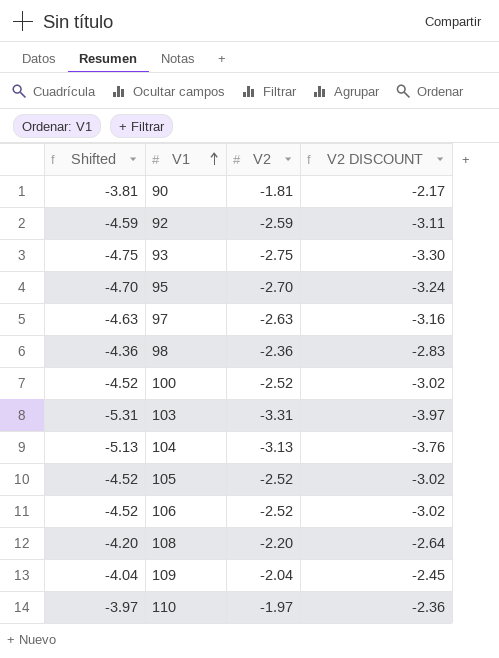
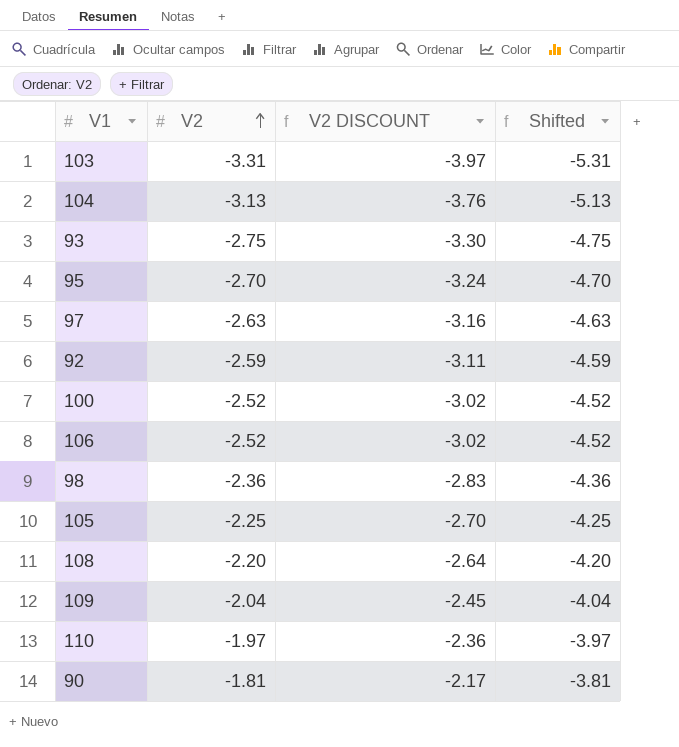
row order: V1 ascending -> V2 ascending
column Shifted | position: 1 -> 4
105 | V2: -2.52 -> -2.25
105 | V2 DISCOUNT: -3.02 -> -2.70
105 | Shifted: -4.52 -> -4.25

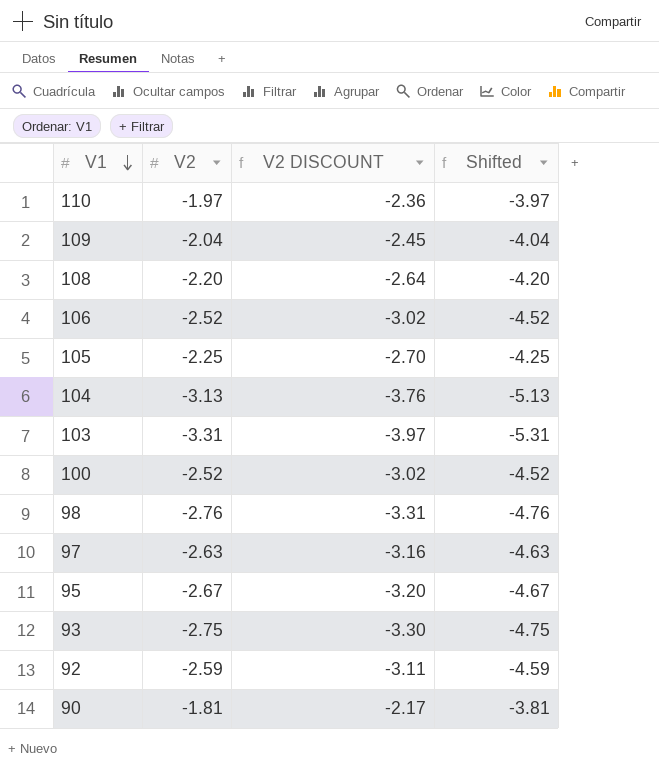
row order: V2 ascending -> V1 descending
98 | V2: -2.36 -> -2.76
98 | V2 DISCOUNT: -2.83 -> -3.31
98 | Shifted: -4.36 -> -4.76
95 | V2: -2.70 -> -2.67
95 | V2 DISCOUNT: -3.24 -> -3.20
95 | Shifted: -4.70 -> -4.67

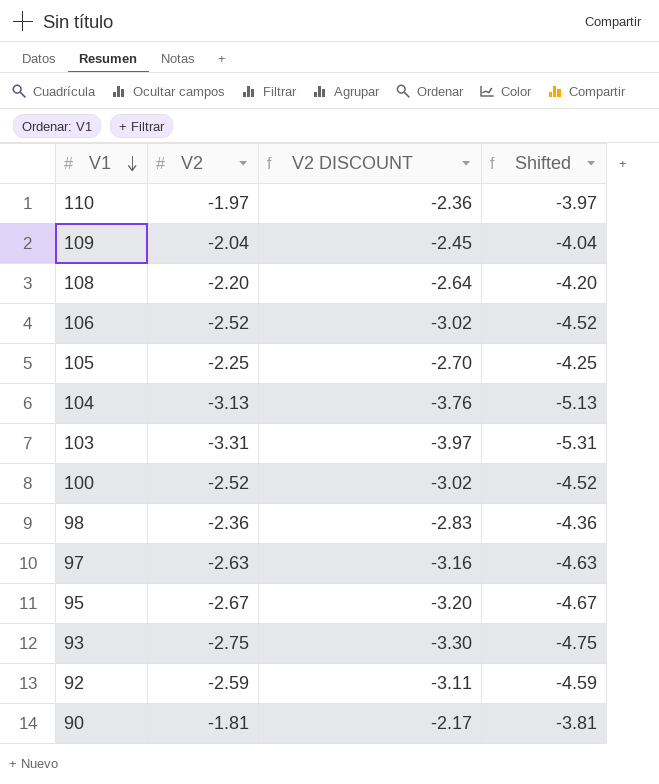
98 | V2: -2.76 -> -2.36
98 | V2 DISCOUNT: -3.31 -> -2.83
98 | Shifted: -4.76 -> -4.36

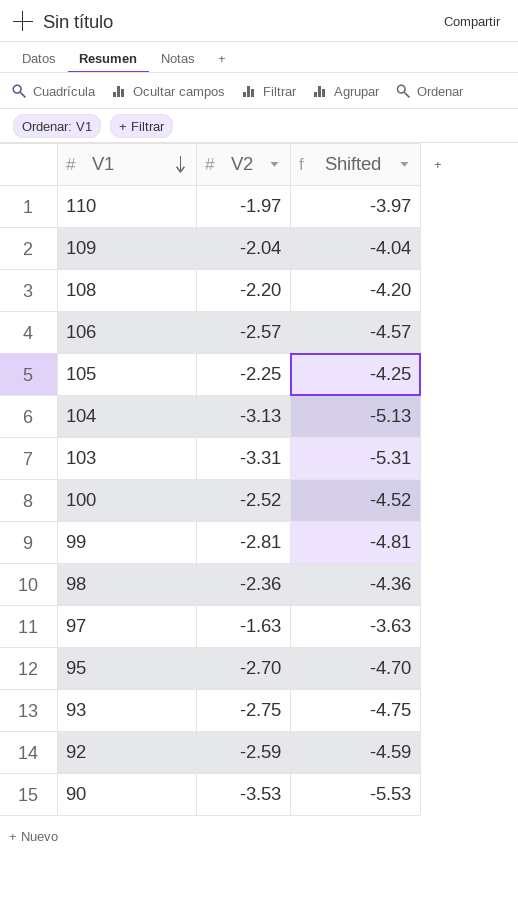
column V2 DISCOUNT | formula: [V2] * 1.2 -> none
106 | V2: -2.52 -> -2.57
106 | Shifted: -4.52 -> -4.57
row 99: none -> -2.81 | -4.81
97 | V2: -2.63 -> -1.63
97 | Shifted: -4.63 -> -3.63
95 | V2: -2.67 -> -2.70
95 | Shifted: -4.67 -> -4.70
90 | V2: -1.81 -> -3.53
90 | Shifted: -3.81 -> -5.53

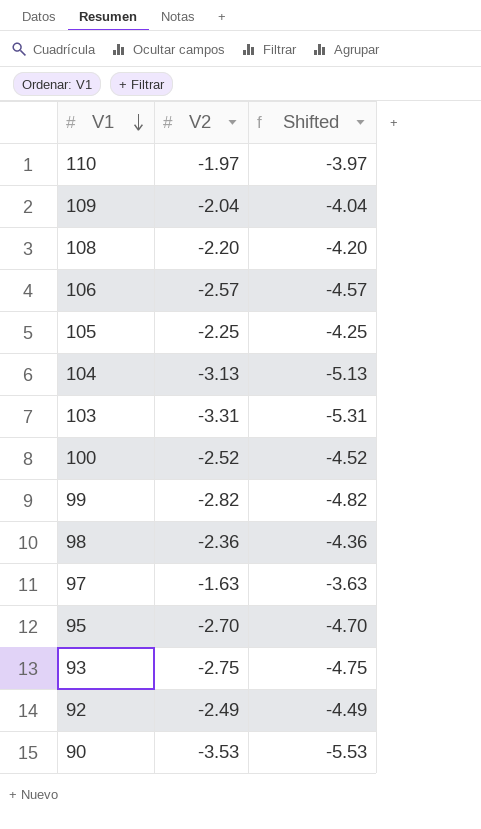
99 | V2: -2.81 -> -2.82
99 | Shifted: -4.81 -> -4.82
92 | V2: -2.59 -> -2.49
92 | Shifted: -4.59 -> -4.49

